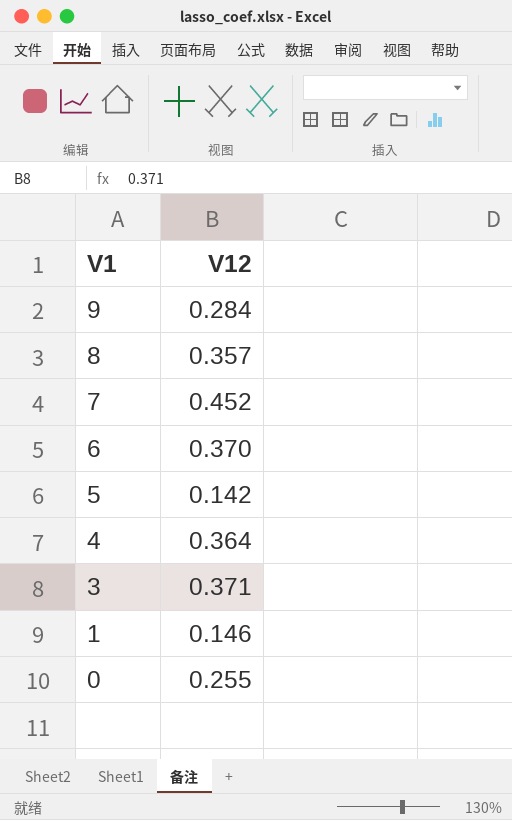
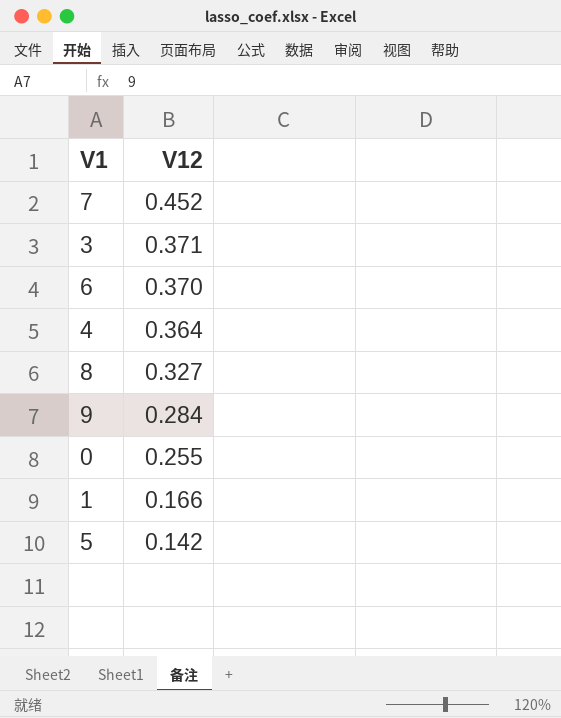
row order: V1 descending -> V12 descending
8 | V12: 0.357 -> 0.327
1 | V12: 0.146 -> 0.166

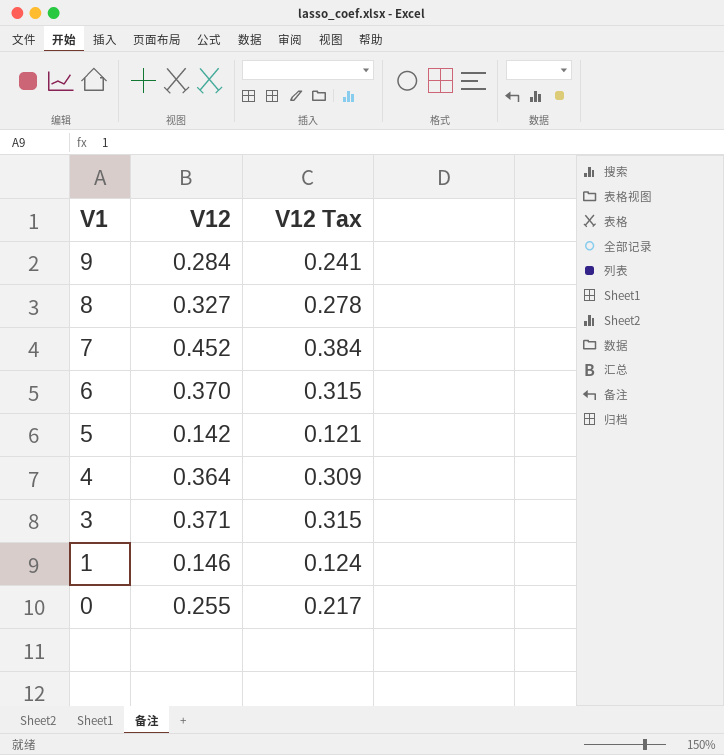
row order: V12 descending -> V1 descending
column V12 Tax | formula: none -> [V12] * 0.85
1 | V12: 0.166 -> 0.146

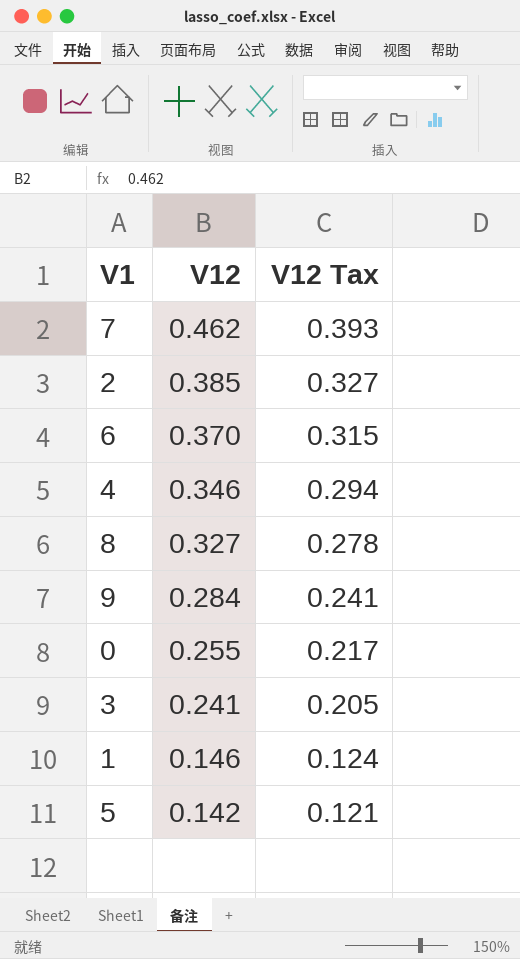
row order: V1 descending -> V12 descending
7 | V12: 0.452 -> 0.462
7 | V12 Tax: 0.384 -> 0.393
row 2: none -> 0.385 | 0.327
4 | V12: 0.364 -> 0.346
4 | V12 Tax: 0.309 -> 0.294
3 | V12: 0.371 -> 0.241
3 | V12 Tax: 0.315 -> 0.205

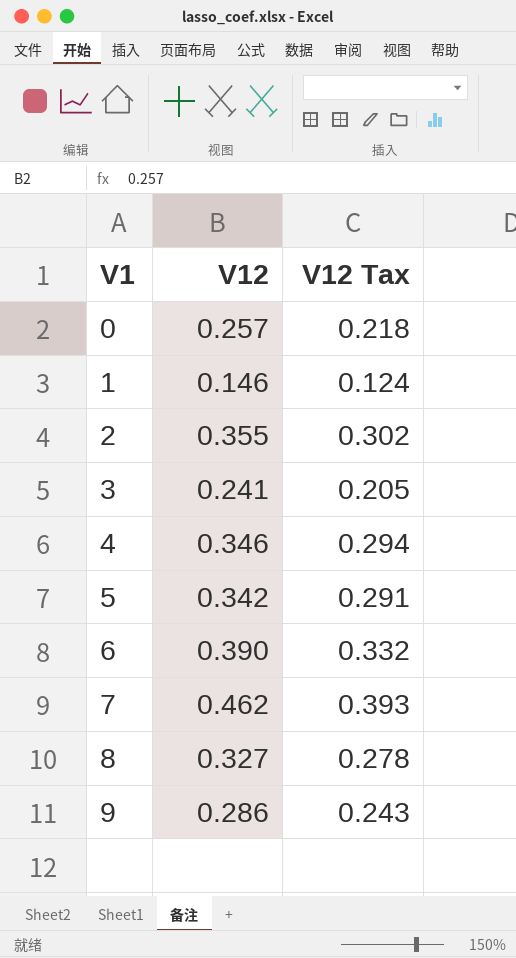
row order: V12 descending -> V1 ascending
0 | V12: 0.255 -> 0.257
0 | V12 Tax: 0.217 -> 0.218
2 | V12: 0.385 -> 0.355
2 | V12 Tax: 0.327 -> 0.302
5 | V12: 0.142 -> 0.342
5 | V12 Tax: 0.121 -> 0.291
6 | V12: 0.370 -> 0.390
6 | V12 Tax: 0.315 -> 0.332
9 | V12: 0.284 -> 0.286
9 | V12 Tax: 0.241 -> 0.243

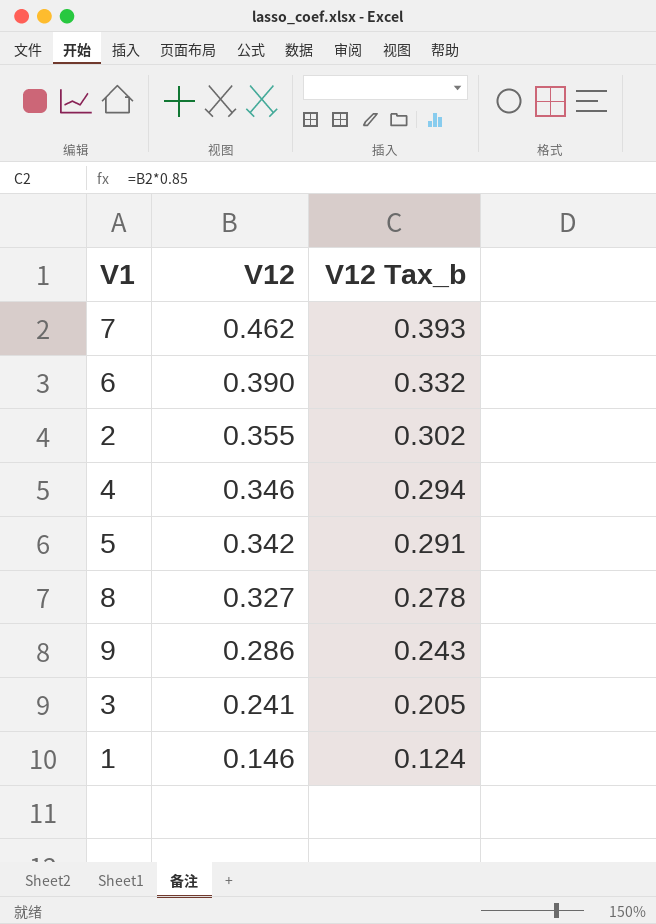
row order: V1 ascending -> V12 descending
column name: V12 Tax -> V12 Tax_b
row 0: 0.257 | 0.218 -> none

